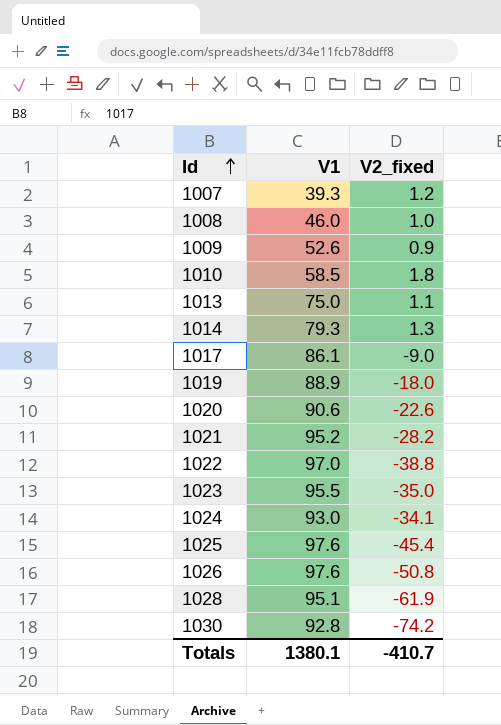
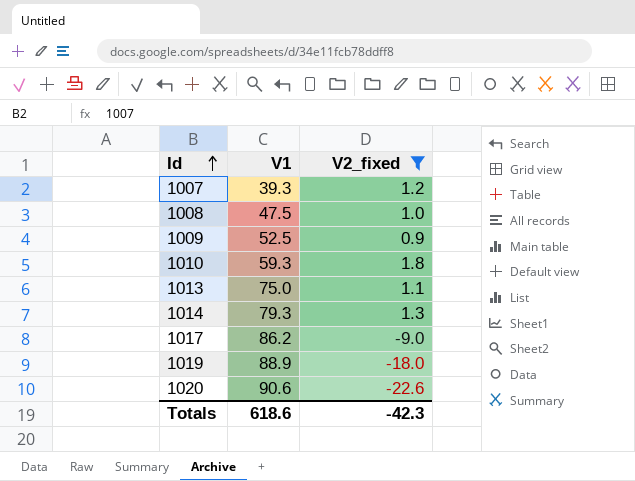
filter: none -> V2_fixed >= -22.6
1008 | V1: 46.0 -> 47.5
1009 | V1: 52.6 -> 52.5
1010 | V1: 58.5 -> 59.3
1017 | V1: 86.1 -> 86.2
Totals | V1: 1380.1 -> 618.6
Totals | V2_fixed: -410.7 -> -42.3

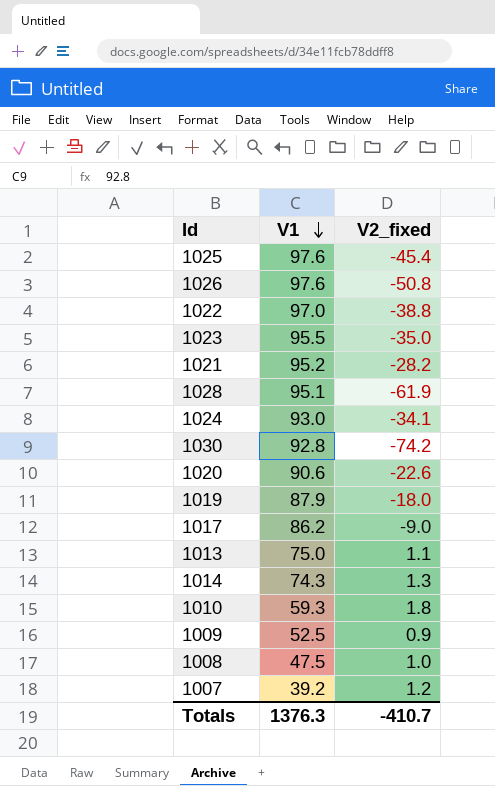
filter: V2_fixed >= -22.6 -> none
row order: Id ascending -> V1 descending
1019 | V1: 88.9 -> 87.9
1014 | V1: 79.3 -> 74.3
1007 | V1: 39.3 -> 39.2
Totals | V1: 618.6 -> 1376.3
Totals | V2_fixed: -42.3 -> -410.7

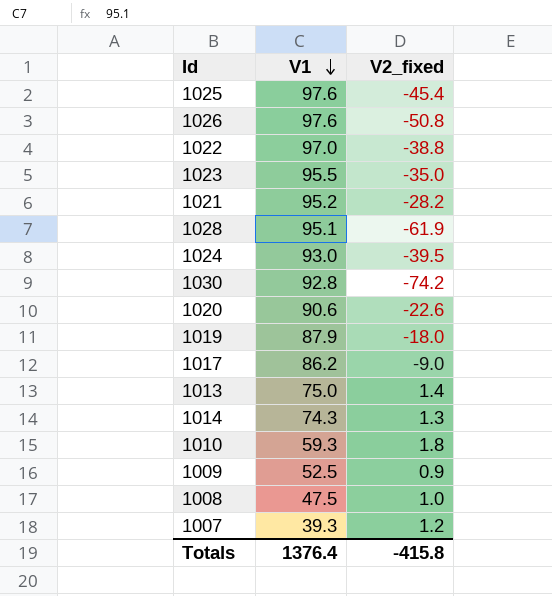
1024 | V2_fixed: -34.1 -> -39.5
1013 | V2_fixed: 1.1 -> 1.4
1007 | V1: 39.2 -> 39.3
Totals | V1: 1376.3 -> 1376.4
Totals | V2_fixed: -410.7 -> -415.8

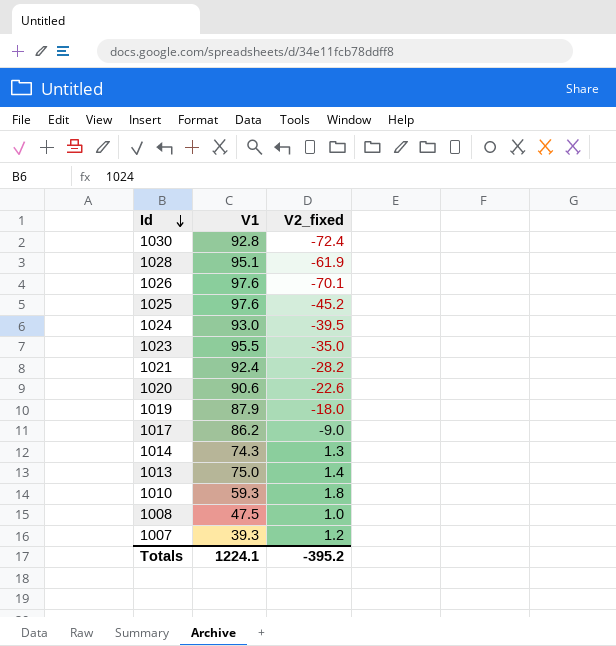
row order: V1 descending -> Id descending
row 1022: 97.0 | -38.8 -> none
row 1009: 52.5 | 0.9 -> none
1030 | V2_fixed: -74.2 -> -72.4
1026 | V2_fixed: -50.8 -> -70.1
1025 | V2_fixed: -45.4 -> -45.2
1021 | V1: 95.2 -> 92.4
Totals | V1: 1376.4 -> 1224.1
Totals | V2_fixed: -415.8 -> -395.2

